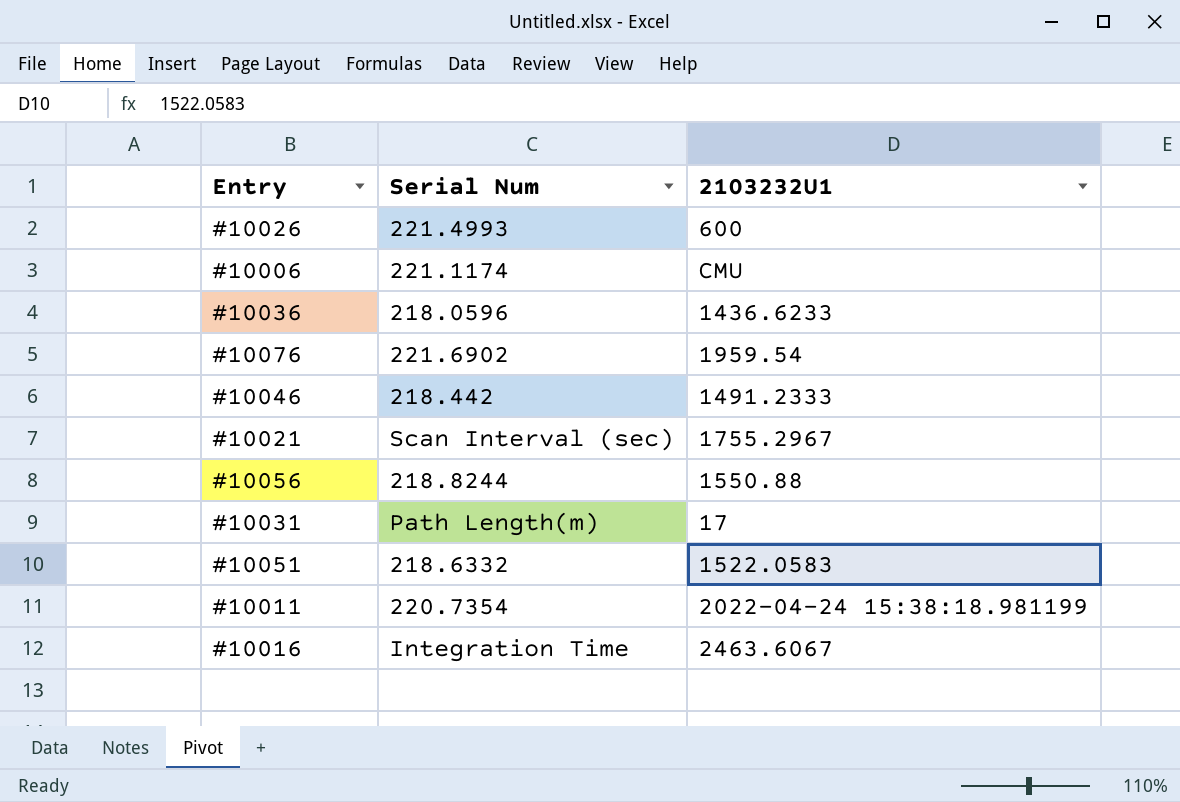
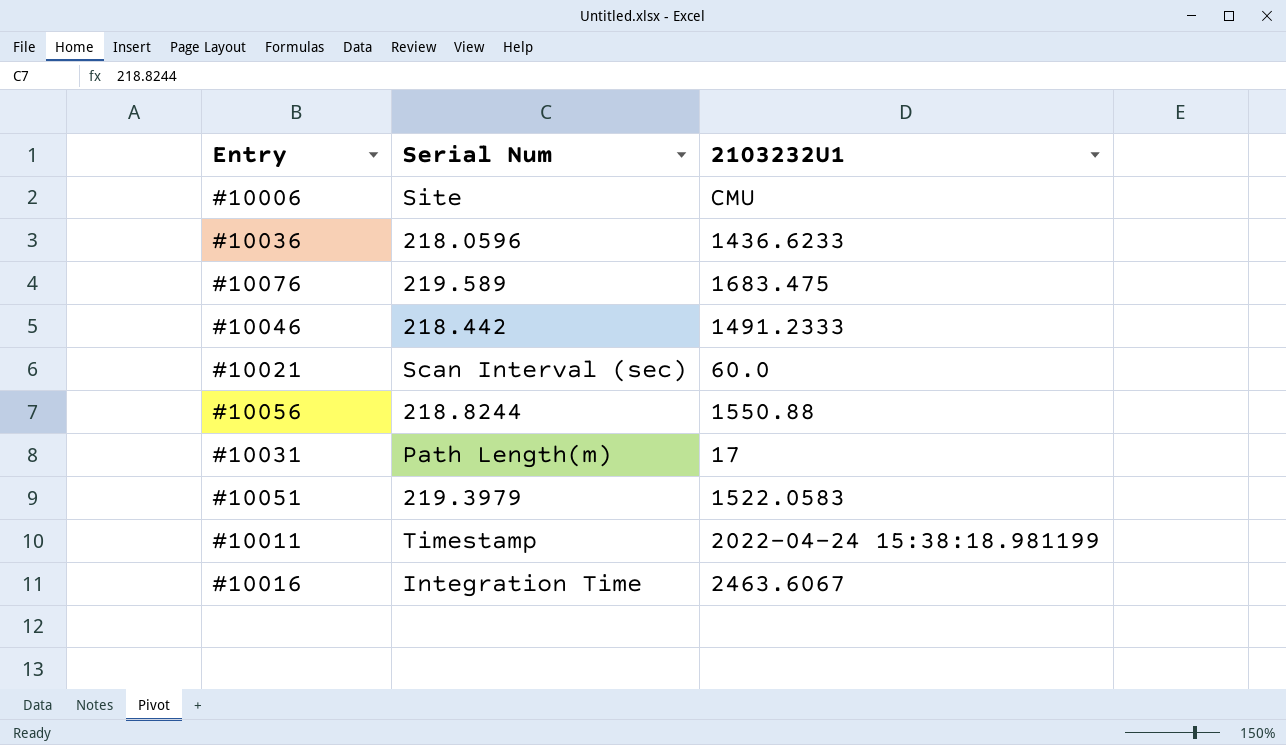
row #10026: 221.4993 | 600 -> none
#10006 | Serial Num: 221.1174 -> Site
#10076 | Serial Num: 221.6902 -> 219.589
#10076 | 2103232U1: 1959.54 -> 1683.475
#10021 | 2103232U1: 1755.2967 -> 60.0
#10051 | Serial Num: 218.6332 -> 219.3979
#10011 | Serial Num: 220.7354 -> Timestamp

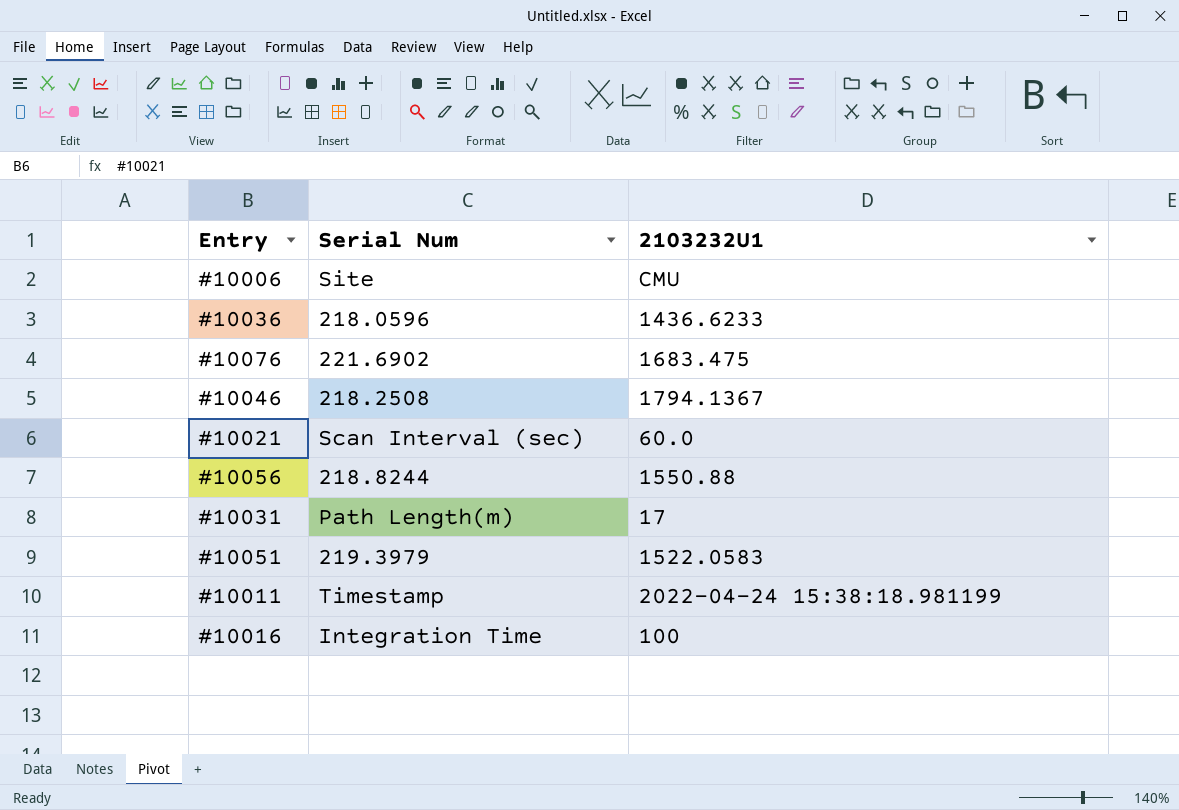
#10076 | Serial Num: 219.589 -> 221.6902
#10046 | Serial Num: 218.442 -> 218.2508
#10046 | 2103232U1: 1491.2333 -> 1794.1367
#10016 | 2103232U1: 2463.6067 -> 100

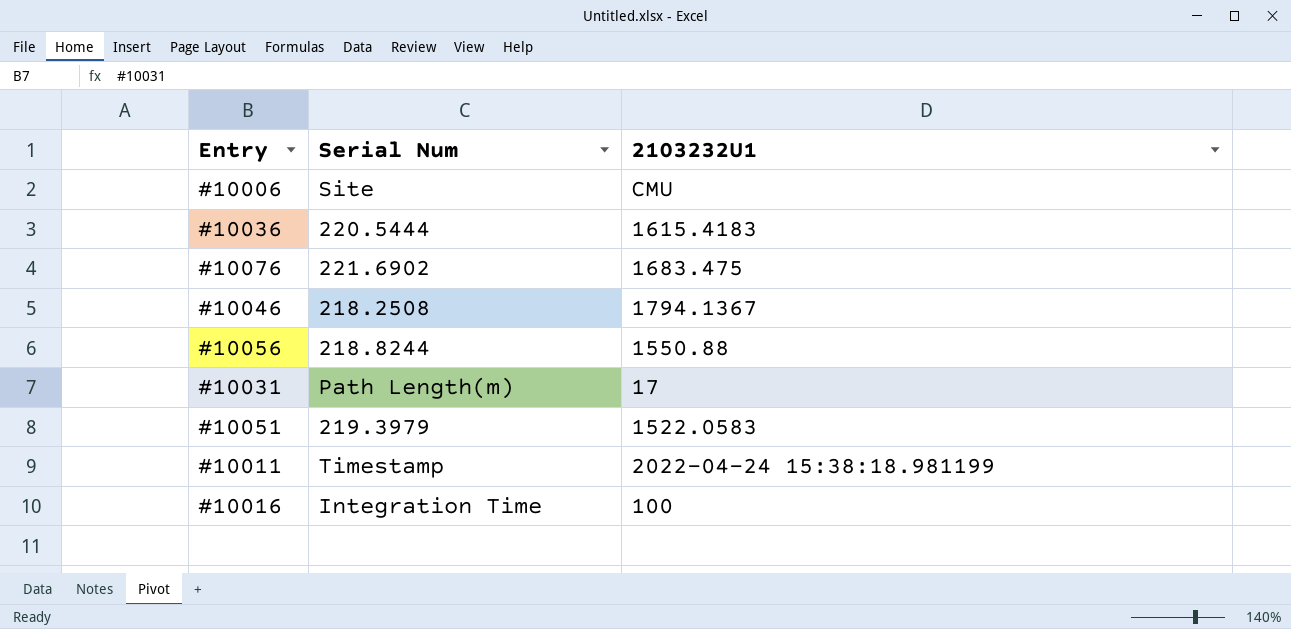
row #10021: Scan Interval (sec) | 60.0 -> none
#10036 | Serial Num: 218.0596 -> 220.5444
#10036 | 2103232U1: 1436.6233 -> 1615.4183

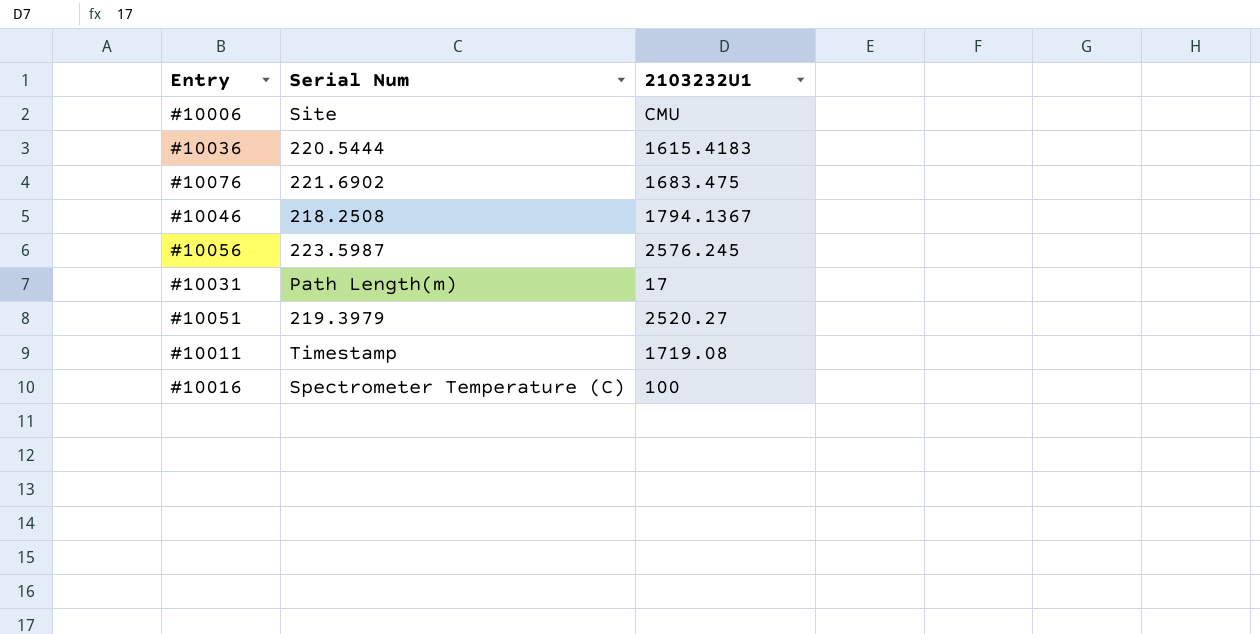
#10056 | Serial Num: 218.8244 -> 223.5987
#10056 | 2103232U1: 1550.88 -> 2576.245
#10051 | 2103232U1: 1522.0583 -> 2520.27
#10011 | 2103232U1: 2022-04-24 15:38:18.981199 -> 1719.08
#10016 | Serial Num: Integration Time -> Spectrometer Temperature (C)

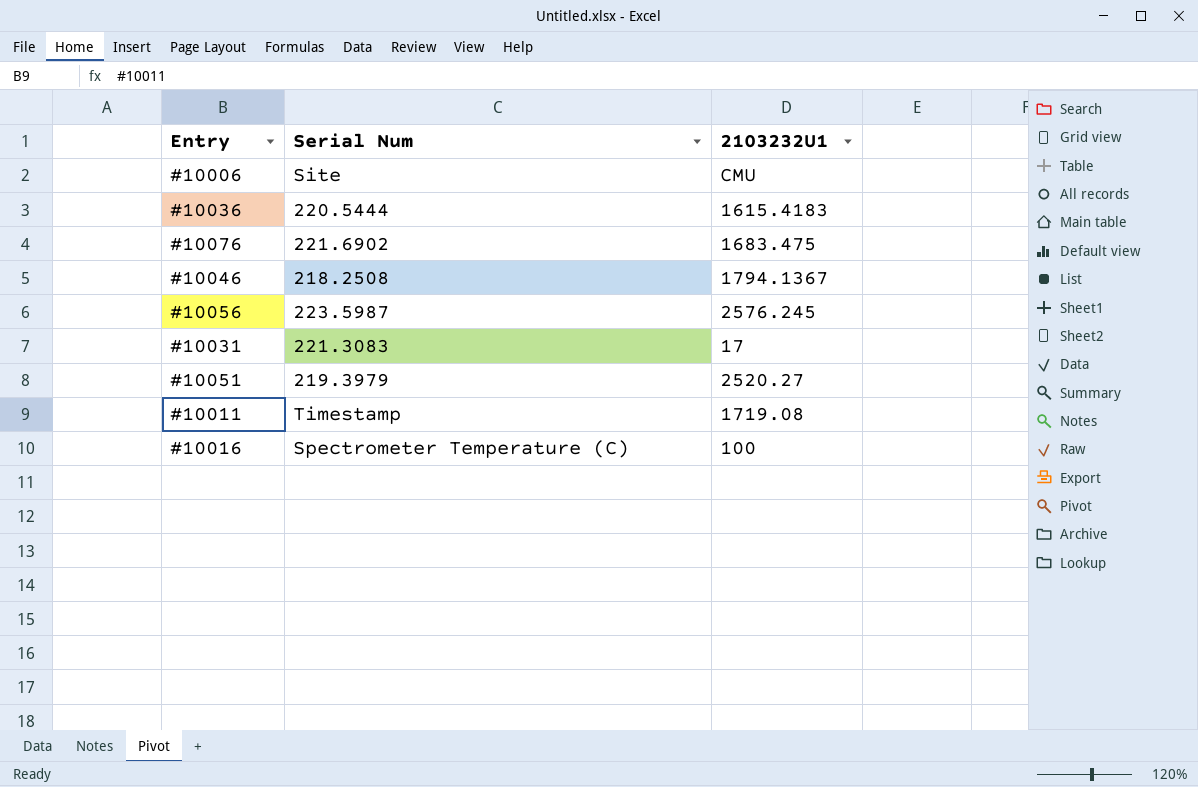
#10031 | Serial Num: Path Length(m) -> 221.3083

